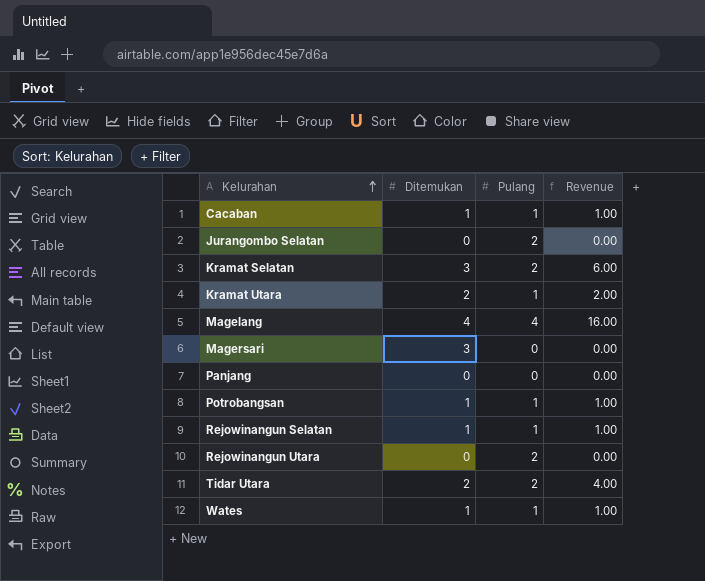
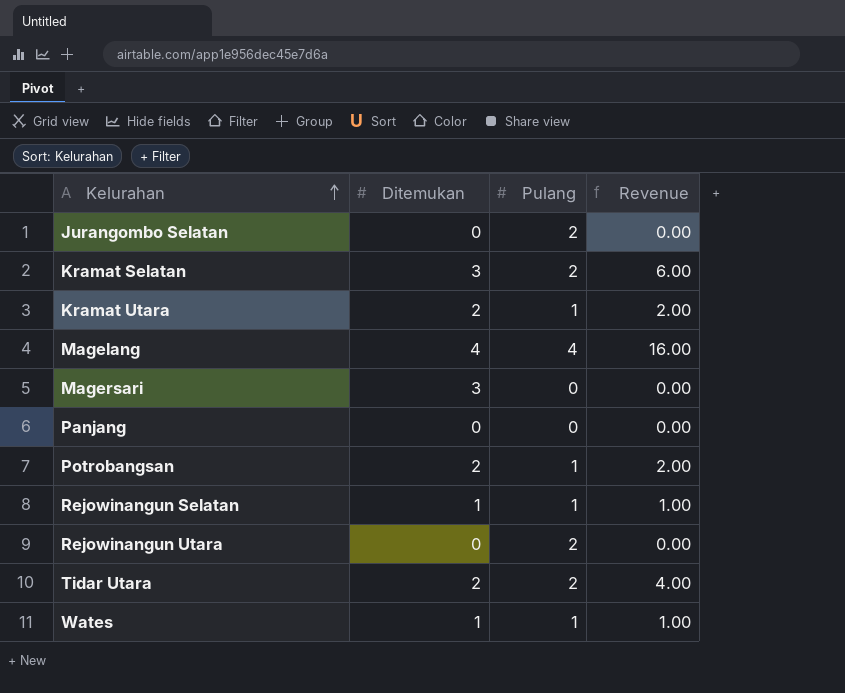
row Cacaban: 1 | 1 | 1.00 -> none
Potrobangsan | Ditemukan: 1 -> 2
Potrobangsan | Revenue: 1.00 -> 2.00

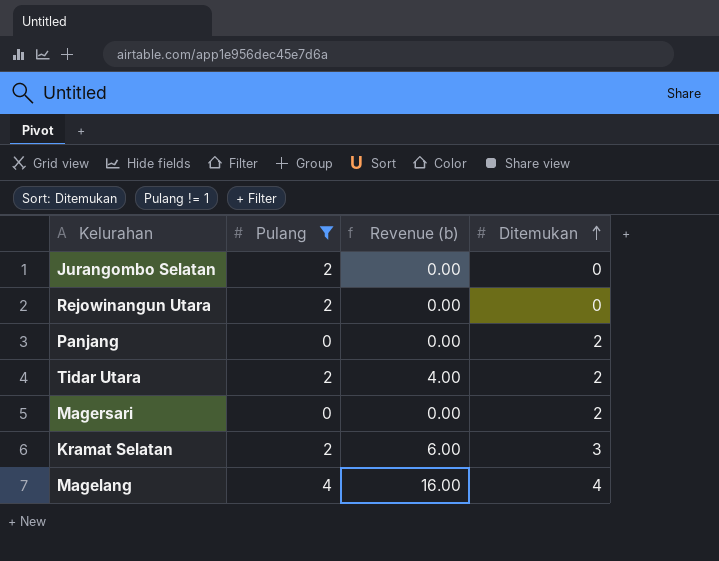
filter: none -> Pulang != 1
row order: Kelurahan ascending -> Ditemukan ascending
column name: Revenue -> Revenue (b)
column Ditemukan | position: 2 -> 4
Panjang | Ditemukan: 0 -> 2
Magersari | Ditemukan: 3 -> 2

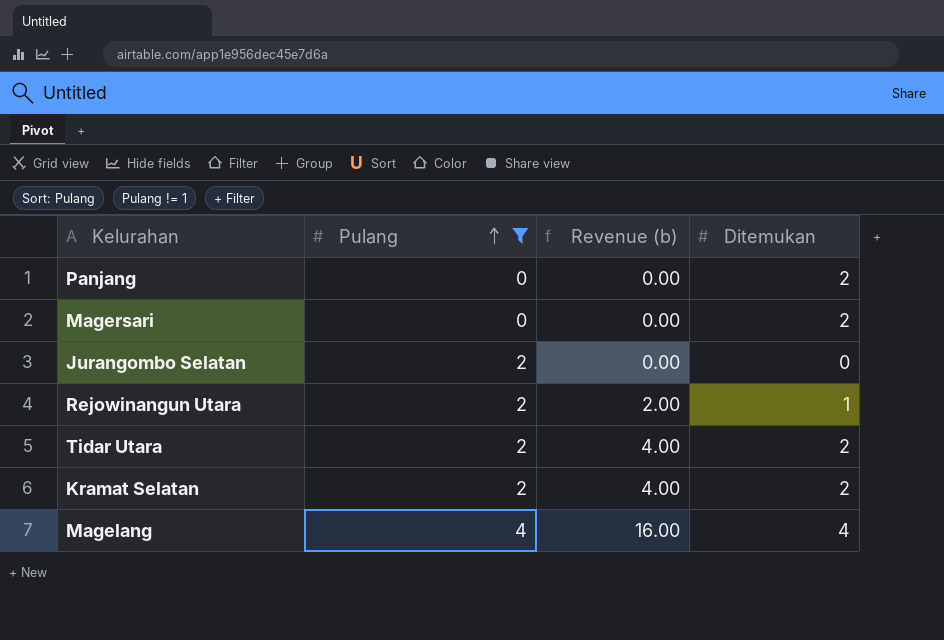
row order: Ditemukan ascending -> Pulang ascending
Rejowinangun Utara | Revenue (b): 0.00 -> 2.00
Rejowinangun Utara | Ditemukan: 0 -> 1
Kramat Selatan | Revenue (b): 6.00 -> 4.00
Kramat Selatan | Ditemukan: 3 -> 2

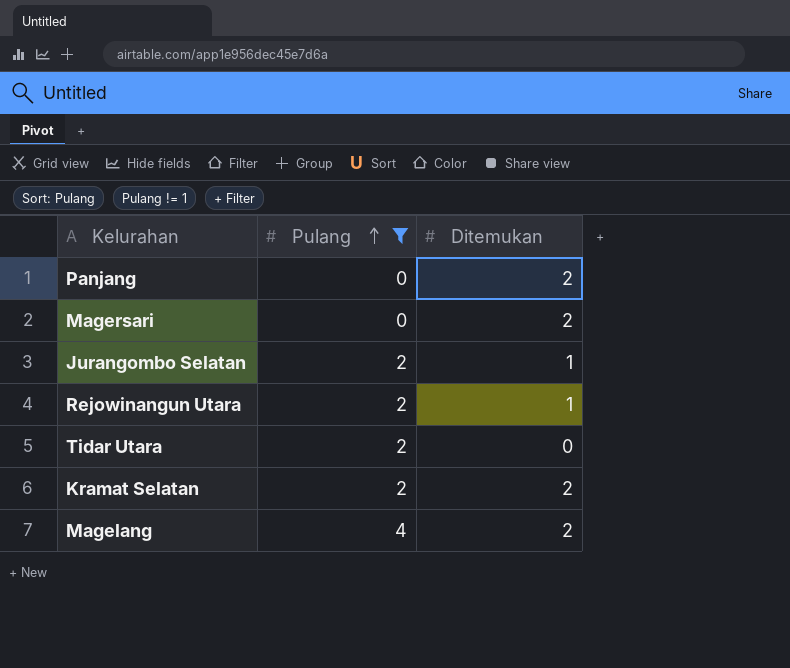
column Revenue (b) | formula: [Pulang] * [Ditemukan] -> none
Jurangombo Selatan | Ditemukan: 0 -> 1
Tidar Utara | Ditemukan: 2 -> 0
Magelang | Ditemukan: 4 -> 2

